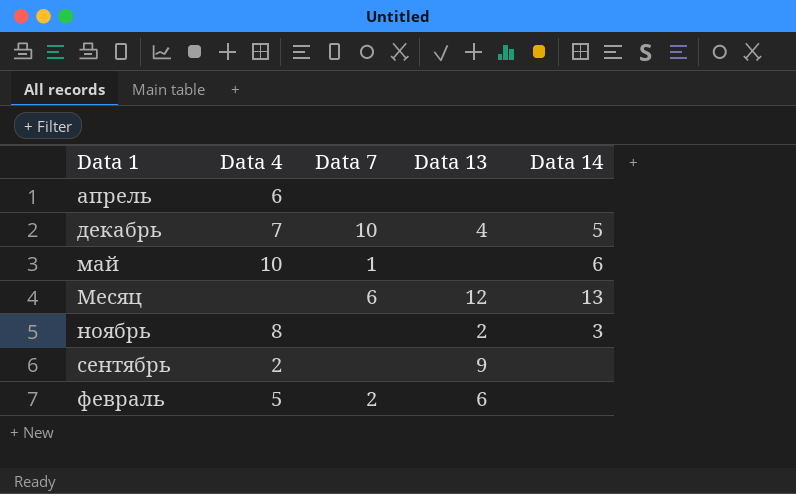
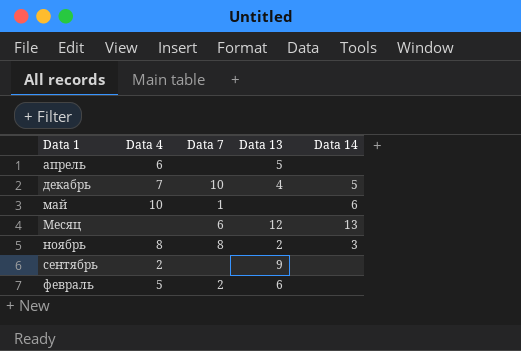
апрель | Data 13: none -> 5
ноябрь | Data 7: none -> 8

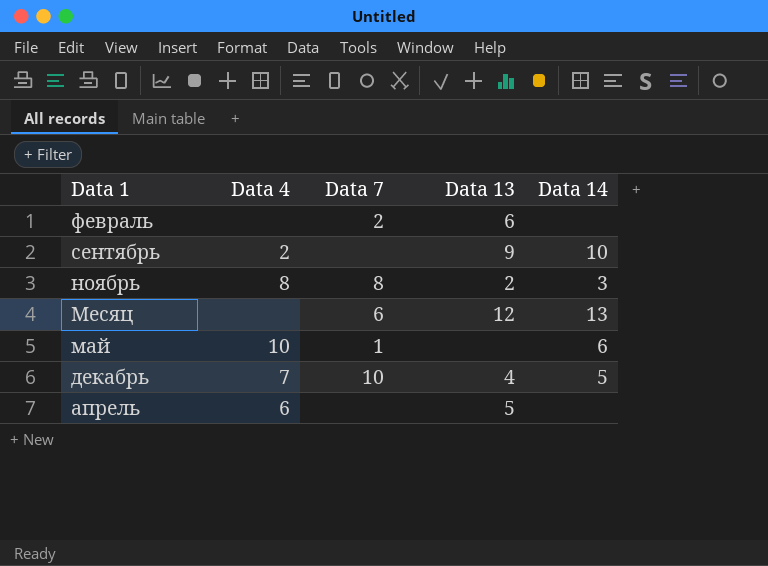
row order: Data 1 ascending -> Data 1 descending
февраль | Data 4: 5 -> none
сентябрь | Data 14: none -> 10

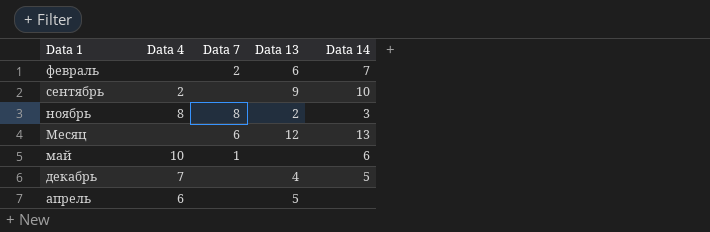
февраль | Data 14: none -> 7
декабрь | Data 7: 10 -> none

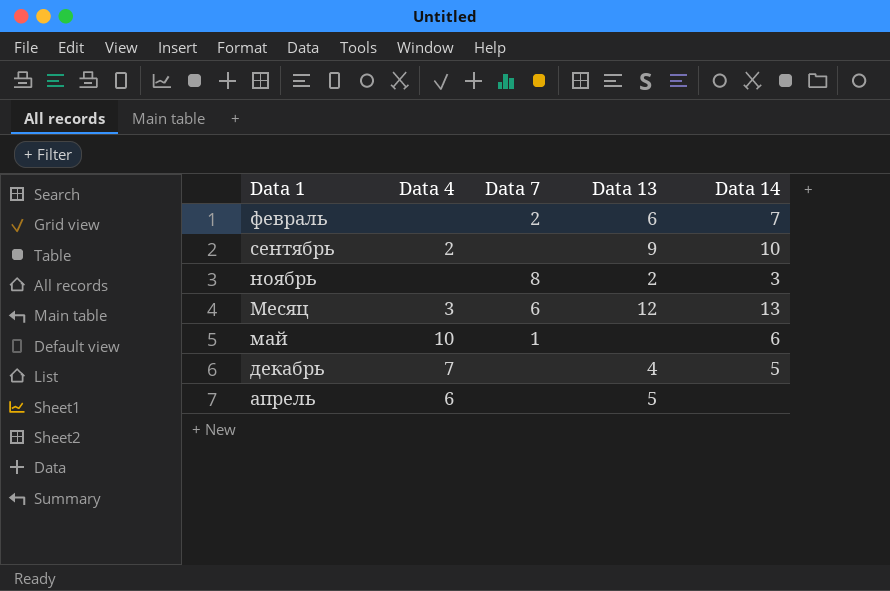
ноябрь | Data 4: 8 -> none
Месяц | Data 4: none -> 3

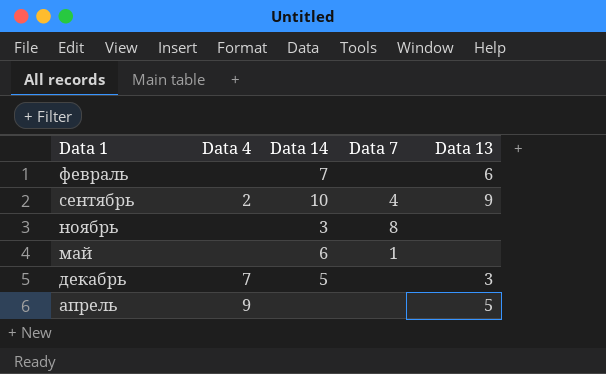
column Data 14 | position: 5 -> 3
row Месяц: 3 | 6 | 12 | 13 -> none
февраль | Data 7: 2 -> none
сентябрь | Data 7: none -> 4
ноябрь | Data 13: 2 -> none
май | Data 4: 10 -> none
декабрь | Data 13: 4 -> 3
апрель | Data 4: 6 -> 9

